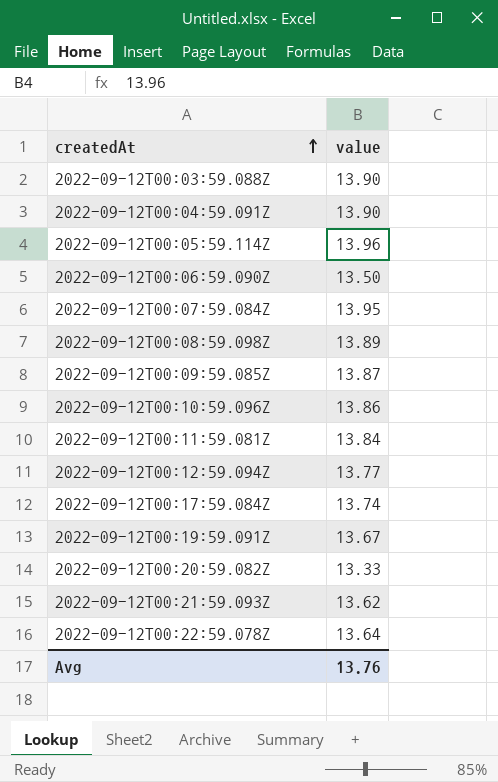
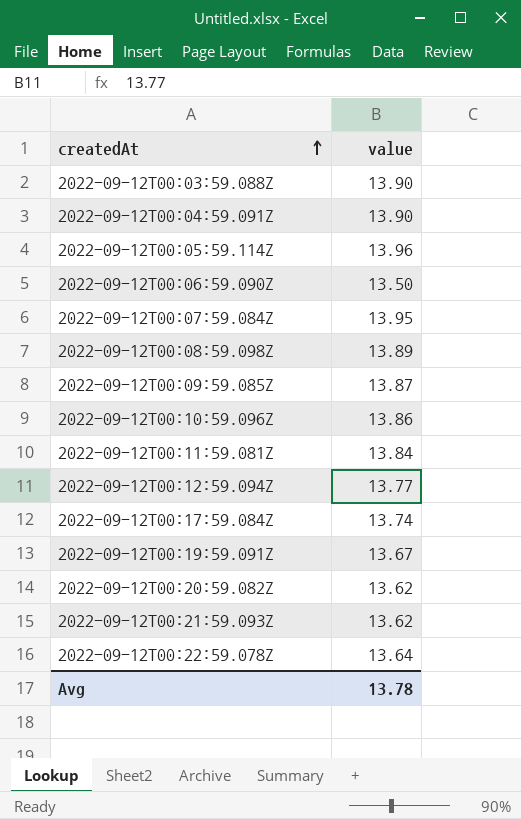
2022-09-12T00:20:59.082Z | value: 13.33 -> 13.62
Avg | value: 13.76 -> 13.78

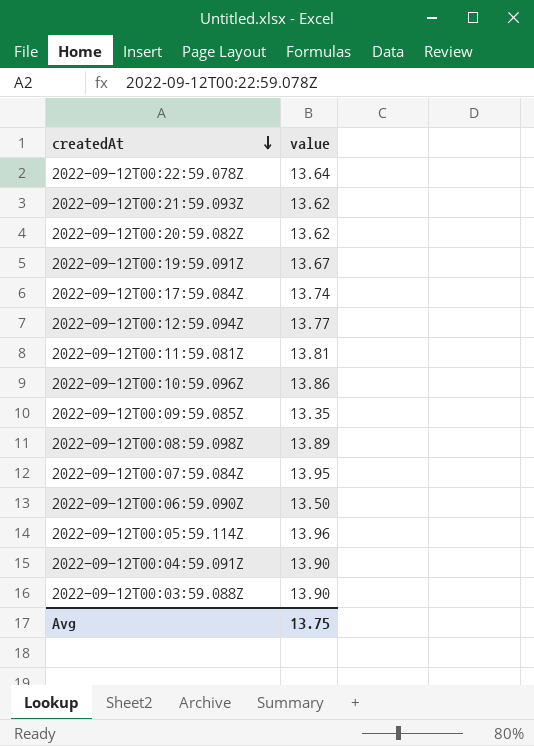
row order: createdAt ascending -> createdAt descending
2022-09-12T00:11:59.081Z | value: 13.84 -> 13.81
2022-09-12T00:09:59.085Z | value: 13.87 -> 13.35
Avg | value: 13.78 -> 13.75

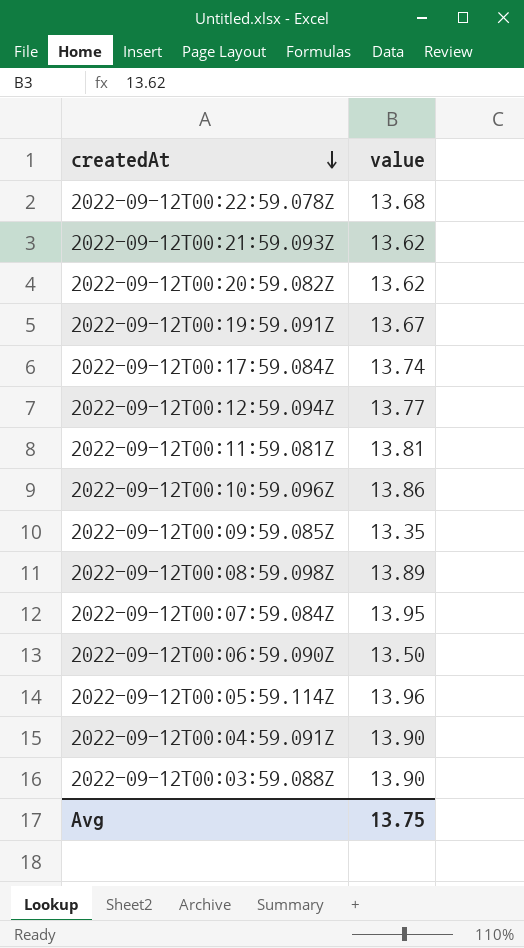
2022-09-12T00:22:59.078Z | value: 13.64 -> 13.68

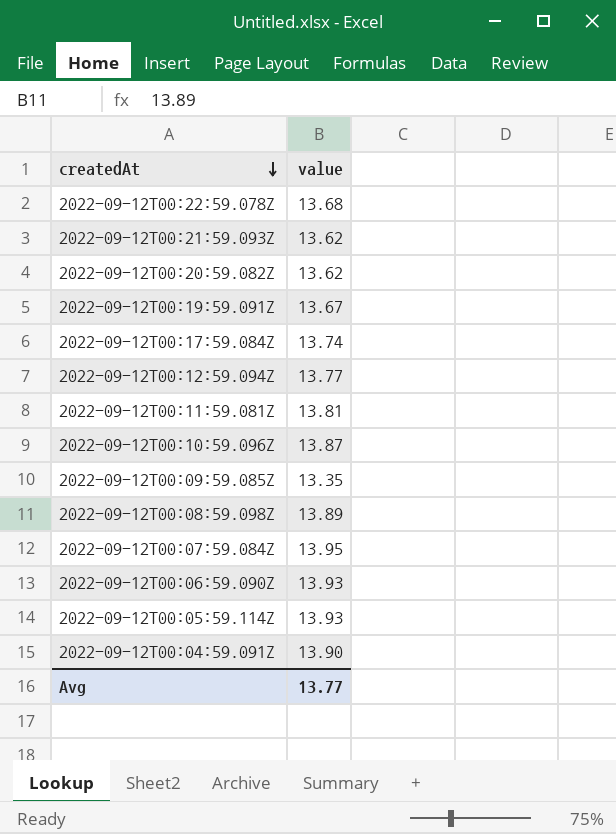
row 2022-09-12T00:03:59.088Z: 13.90 -> none
2022-09-12T00:10:59.096Z | value: 13.86 -> 13.87
2022-09-12T00:06:59.090Z | value: 13.50 -> 13.93
2022-09-12T00:05:59.114Z | value: 13.96 -> 13.93
Avg | value: 13.75 -> 13.77

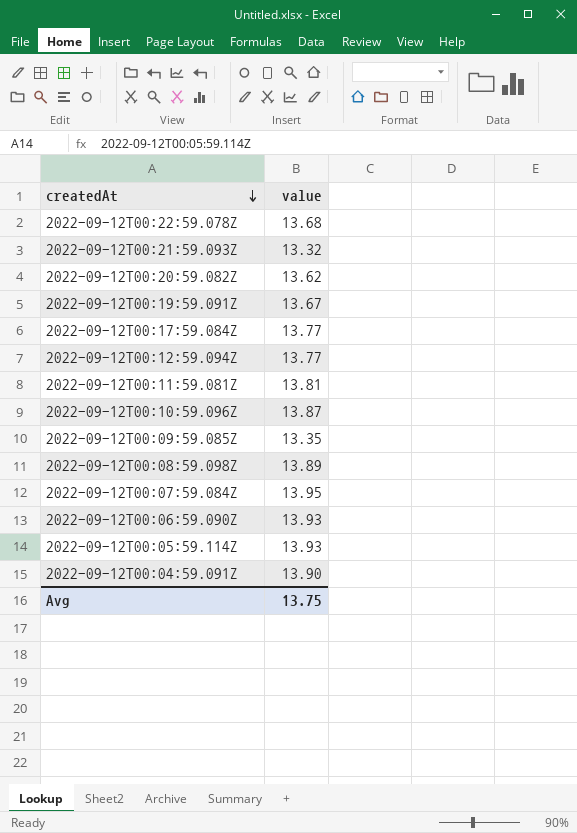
2022-09-12T00:21:59.093Z | value: 13.62 -> 13.32
2022-09-12T00:17:59.084Z | value: 13.74 -> 13.77
Avg | value: 13.77 -> 13.75

